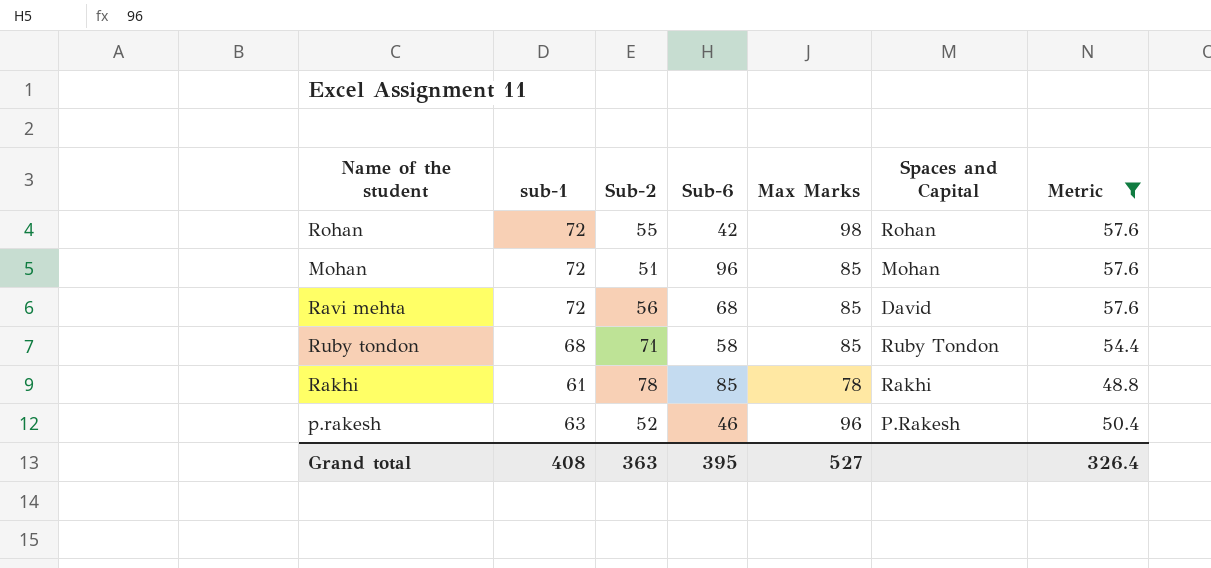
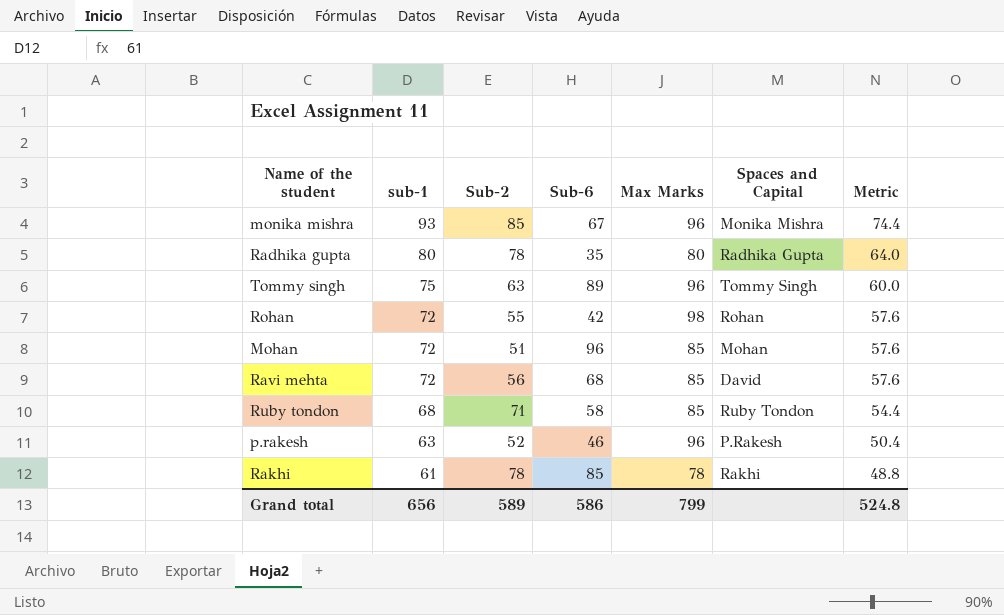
filter: Metric <= 57.6 -> none
row order: none -> sub-1 descending
Grand total | sub-1: 408 -> 656
Grand total | Sub-2: 363 -> 589
Grand total | Sub-6: 395 -> 586
Grand total | Max Marks: 527 -> 799
Grand total | Metric: 326.4 -> 524.8

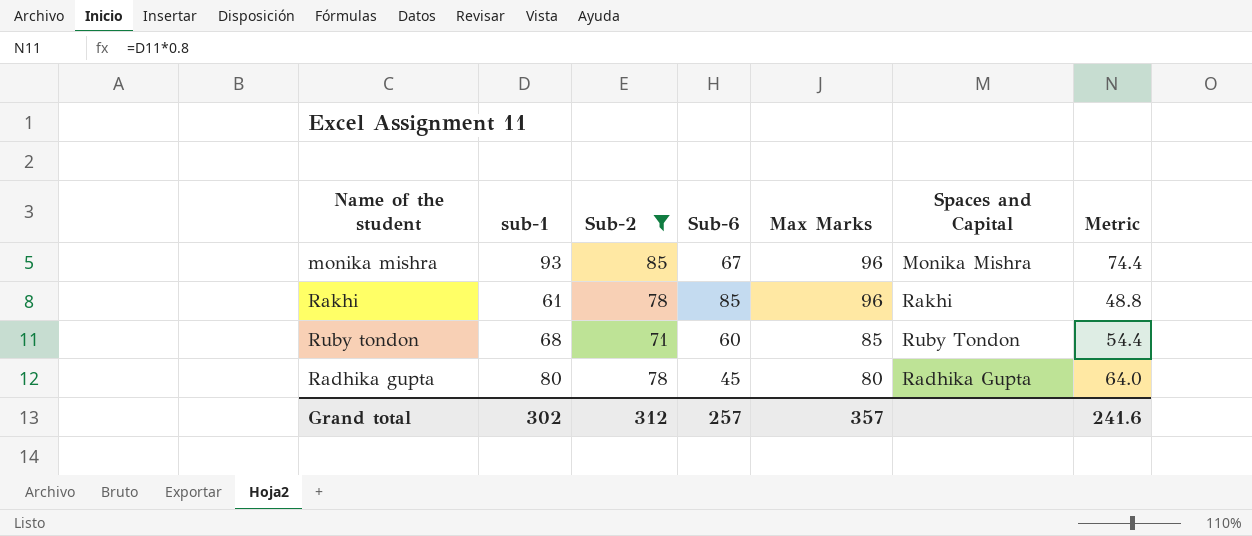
filter: none -> Sub-2 >= 71
row order: sub-1 descending -> Max Marks descending
Rakhi | Max Marks: 78 -> 96
Ruby tondon | Sub-6: 58 -> 60
Radhika gupta | Sub-6: 35 -> 45
Grand total | sub-1: 656 -> 302
Grand total | Sub-2: 589 -> 312
Grand total | Sub-6: 586 -> 257
Grand total | Max Marks: 799 -> 357
Grand total | Metric: 524.8 -> 241.6

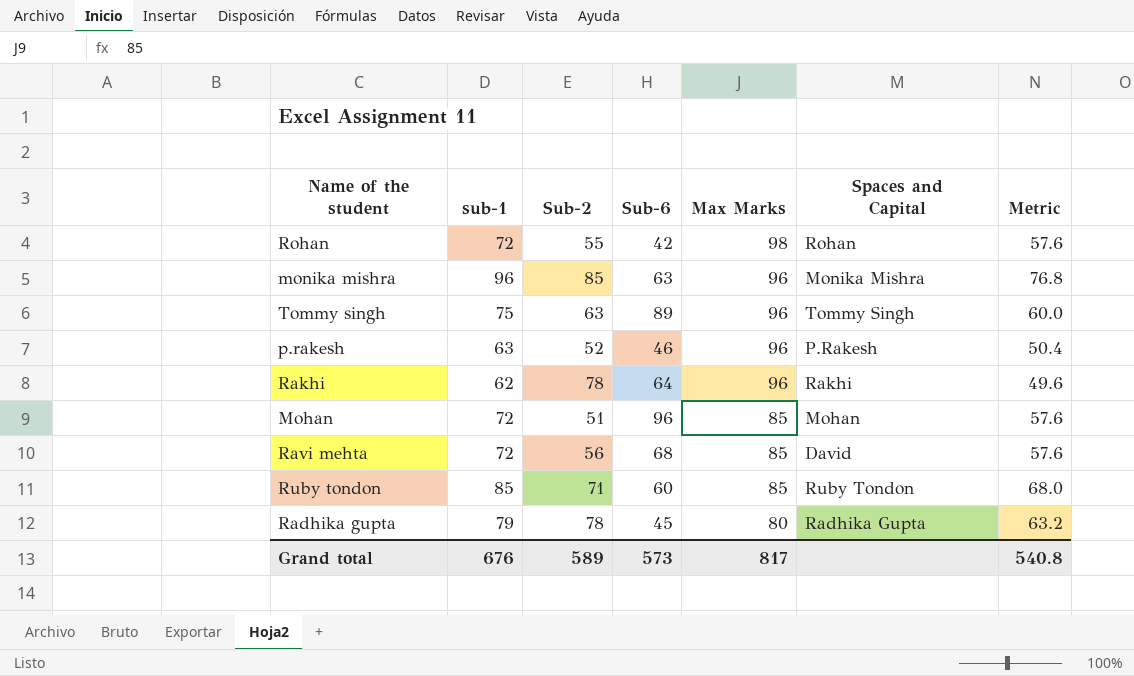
filter: Sub-2 >= 71 -> none
monika mishra | sub-1: 93 -> 96
monika mishra | Sub-6: 67 -> 63
monika mishra | Metric: 74.4 -> 76.8
Rakhi | sub-1: 61 -> 62
Rakhi | Sub-6: 85 -> 64
Rakhi | Metric: 48.8 -> 49.6
Ruby tondon | sub-1: 68 -> 85
Ruby tondon | Metric: 54.4 -> 68.0
Radhika gupta | sub-1: 80 -> 79
Radhika gupta | Metric: 64.0 -> 63.2
Grand total | sub-1: 302 -> 676
Grand total | Sub-2: 312 -> 589
Grand total | Sub-6: 257 -> 573
Grand total | Max Marks: 357 -> 817
Grand total | Metric: 241.6 -> 540.8

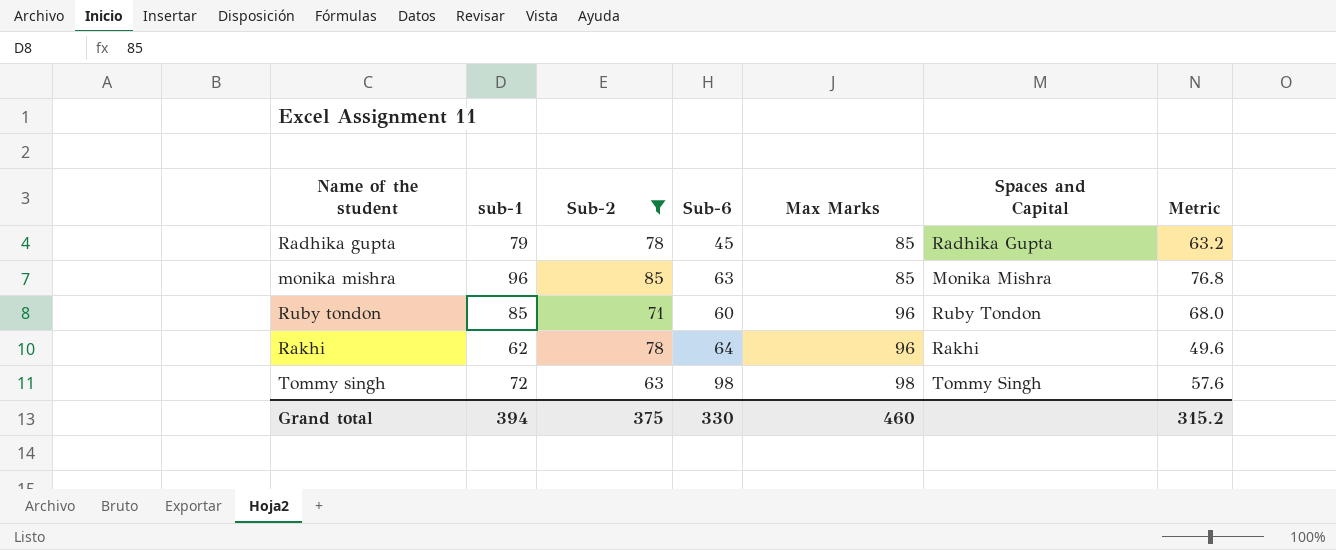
filter: none -> Sub-2 >= 63
row order: Max Marks descending -> Max Marks ascending
Radhika gupta | Max Marks: 80 -> 85
monika mishra | Max Marks: 96 -> 85
Ruby tondon | Max Marks: 85 -> 96
Tommy singh | sub-1: 75 -> 72
Tommy singh | Sub-6: 89 -> 98
Tommy singh | Max Marks: 96 -> 98
Tommy singh | Metric: 60.0 -> 57.6
Grand total | sub-1: 676 -> 394
Grand total | Sub-2: 589 -> 375
Grand total | Sub-6: 573 -> 330
Grand total | Max Marks: 817 -> 460
Grand total | Metric: 540.8 -> 315.2

